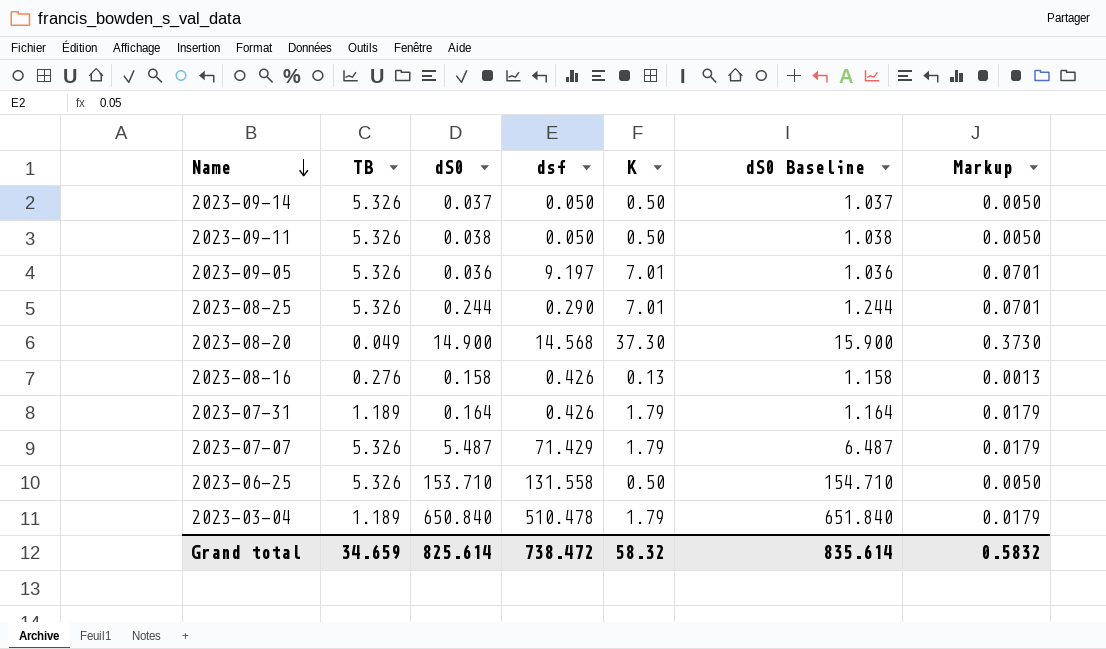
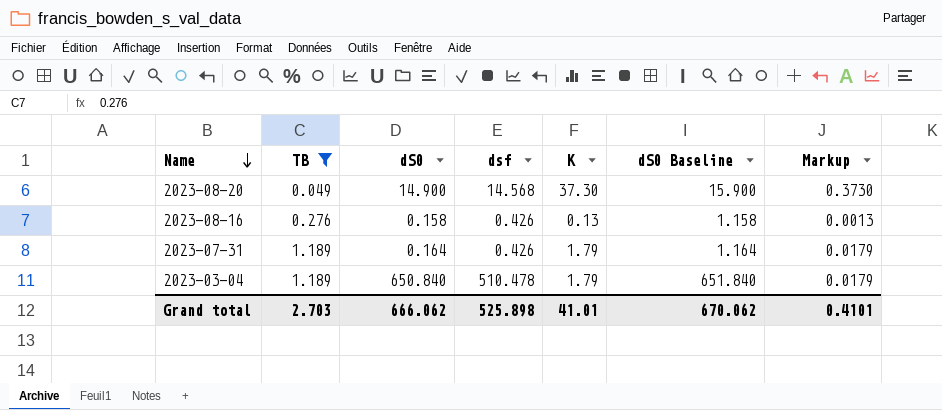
filter: none -> TB != 5.326
Grand total | TB: 34.659 -> 2.703
Grand total | dS0: 825.614 -> 666.062
Grand total | dsf: 738.472 -> 525.898
Grand total | K: 58.32 -> 41.01
Grand total | dS0 Baseline: 835.614 -> 670.062
Grand total | Markup: 0.5832 -> 0.4101

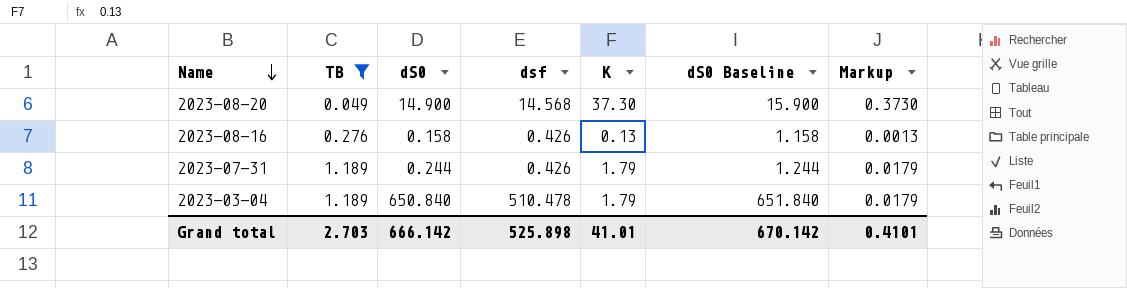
2023-07-31 | dS0: 0.164 -> 0.244
2023-07-31 | dS0 Baseline: 1.164 -> 1.244
Grand total | dS0: 666.062 -> 666.142
Grand total | dS0 Baseline: 670.062 -> 670.142

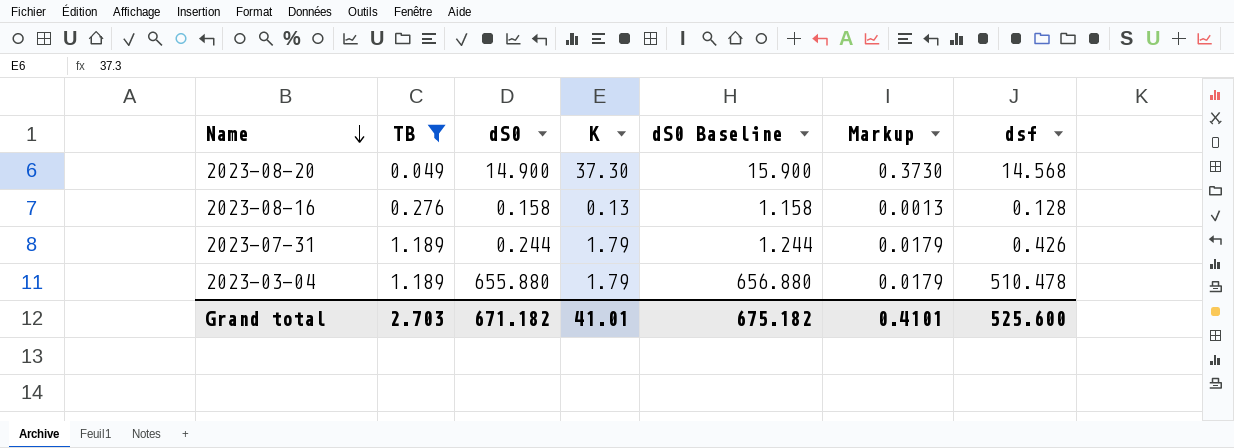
column dsf | position: 4 -> 7
2023-08-16 | dsf: 0.426 -> 0.128
2023-03-04 | dS0: 650.840 -> 655.880
2023-03-04 | dS0 Baseline: 651.840 -> 656.880
Grand total | dS0: 666.142 -> 671.182
Grand total | dS0 Baseline: 670.142 -> 675.182
Grand total | dsf: 525.898 -> 525.600

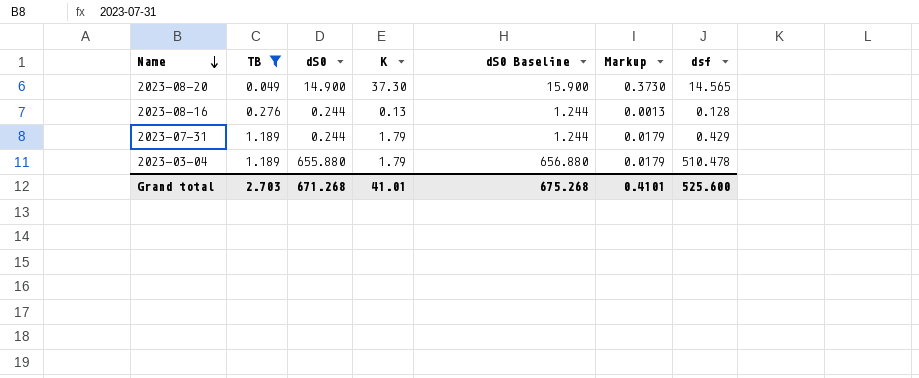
2023-08-20 | dsf: 14.568 -> 14.565
2023-08-16 | dS0: 0.158 -> 0.244
2023-08-16 | dS0 Baseline: 1.158 -> 1.244
2023-07-31 | dsf: 0.426 -> 0.429
Grand total | dS0: 671.182 -> 671.268
Grand total | dS0 Baseline: 675.182 -> 675.268

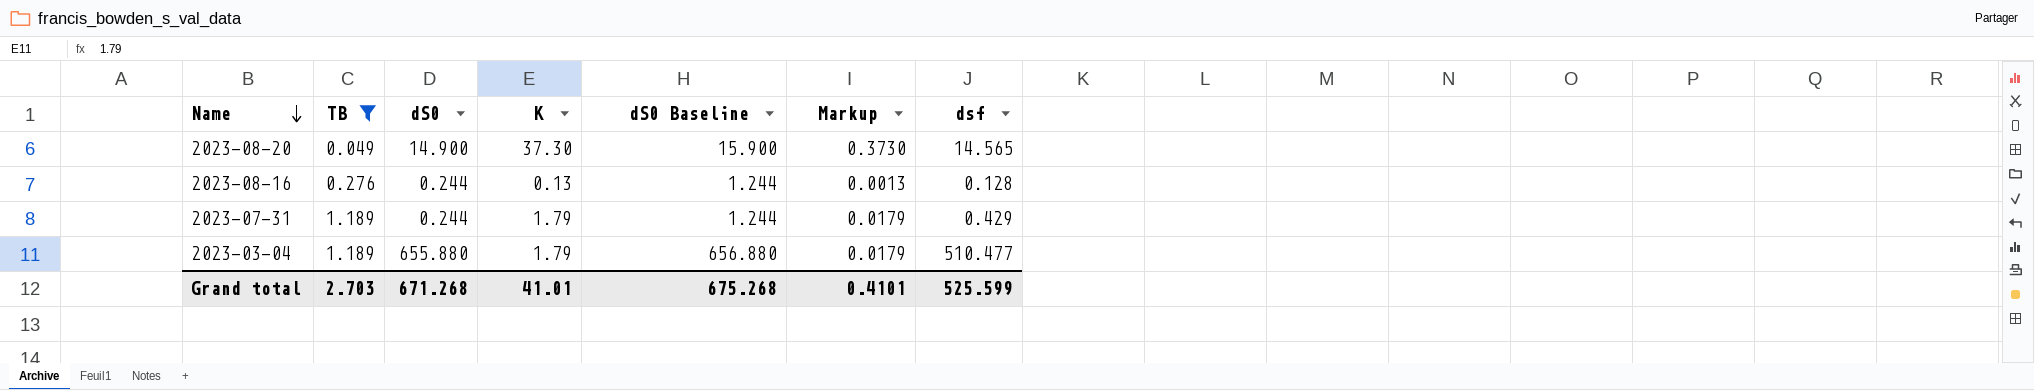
2023-03-04 | dsf: 510.478 -> 510.477
Grand total | dsf: 525.600 -> 525.599

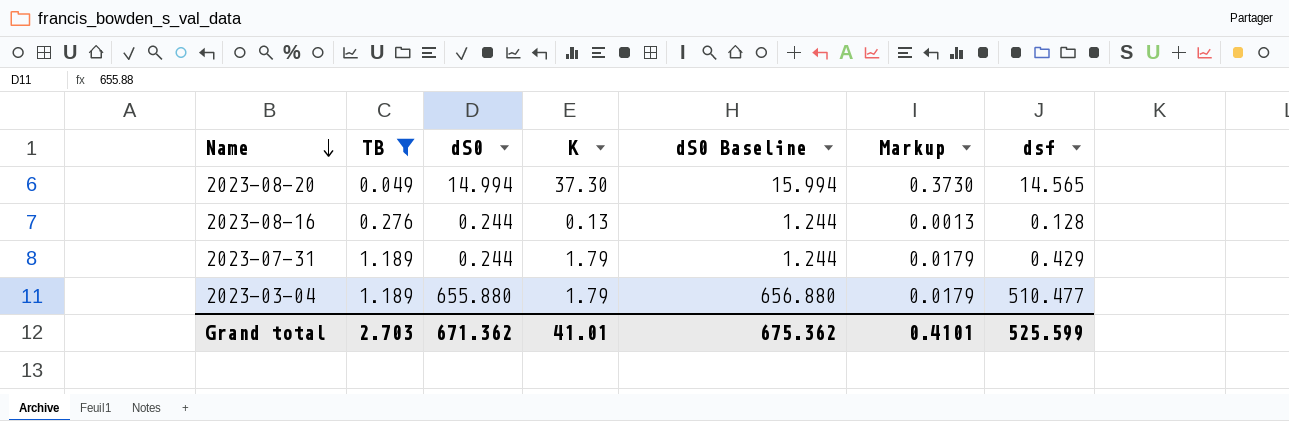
2023-08-20 | dS0: 14.900 -> 14.994
2023-08-20 | dS0 Baseline: 15.900 -> 15.994
Grand total | dS0: 671.268 -> 671.362
Grand total | dS0 Baseline: 675.268 -> 675.362

